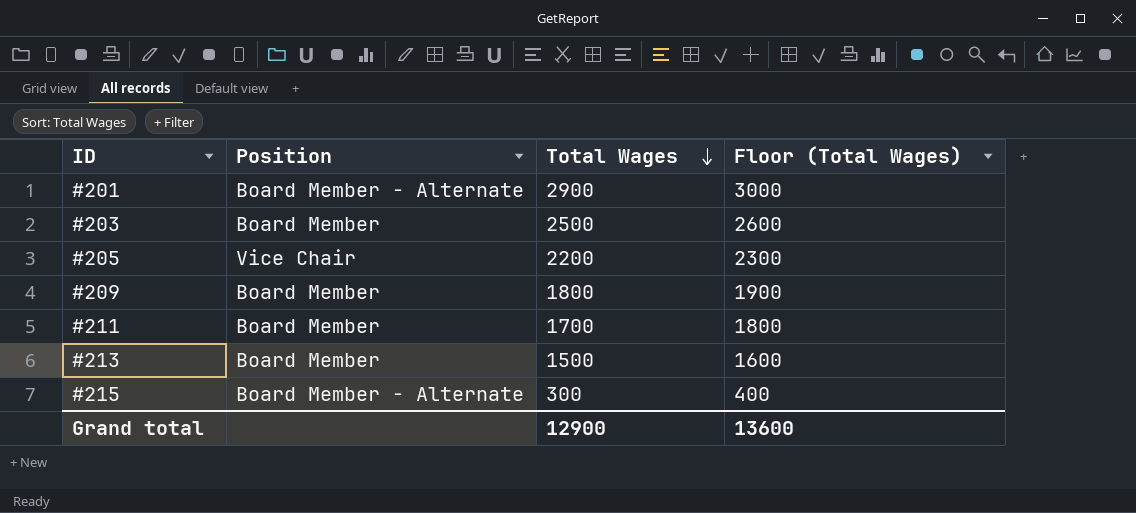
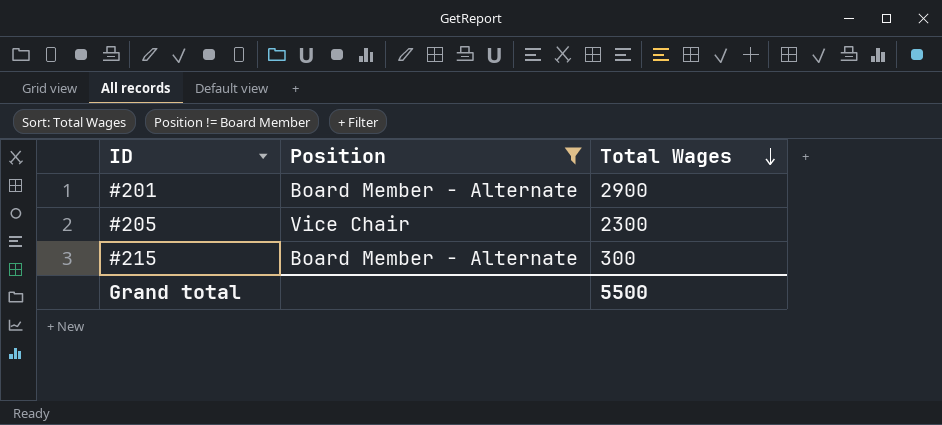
filter: none -> Position != Board Member
column Floor (Total Wages) | formula: [Total Wages] + 100 -> none
#205 | Total Wages: 2200 -> 2300
Grand total | Total Wages: 12900 -> 5500

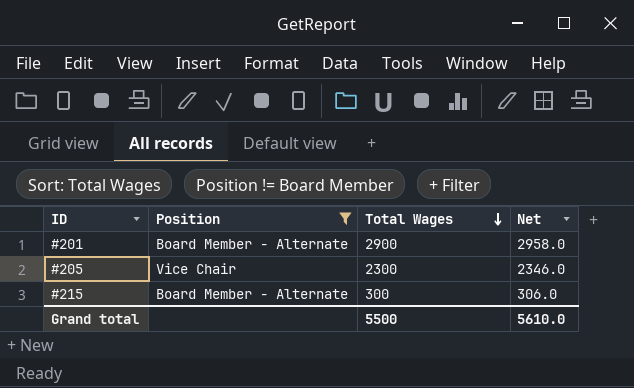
column Net | formula: none -> [Total Wages] * 1.02

